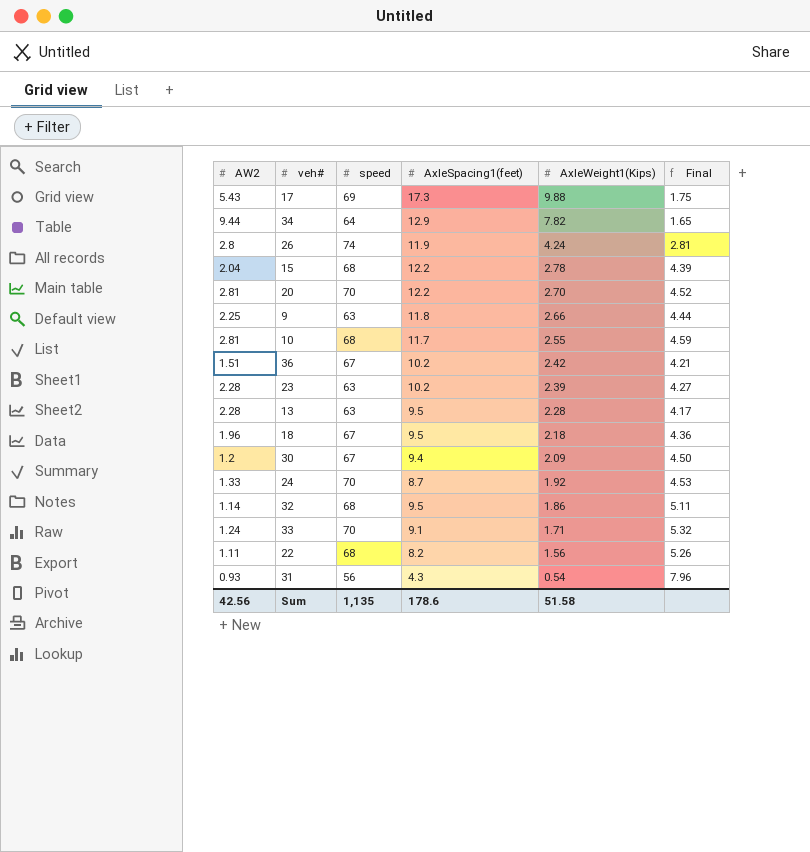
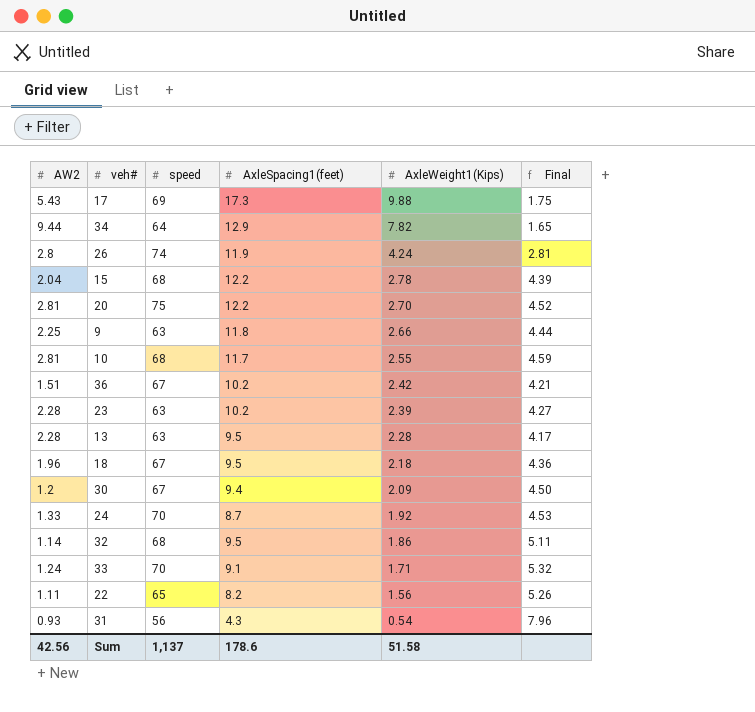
20 | speed: 70 -> 75
22 | speed: 68 -> 65
Sum | speed: 1,135 -> 1,137

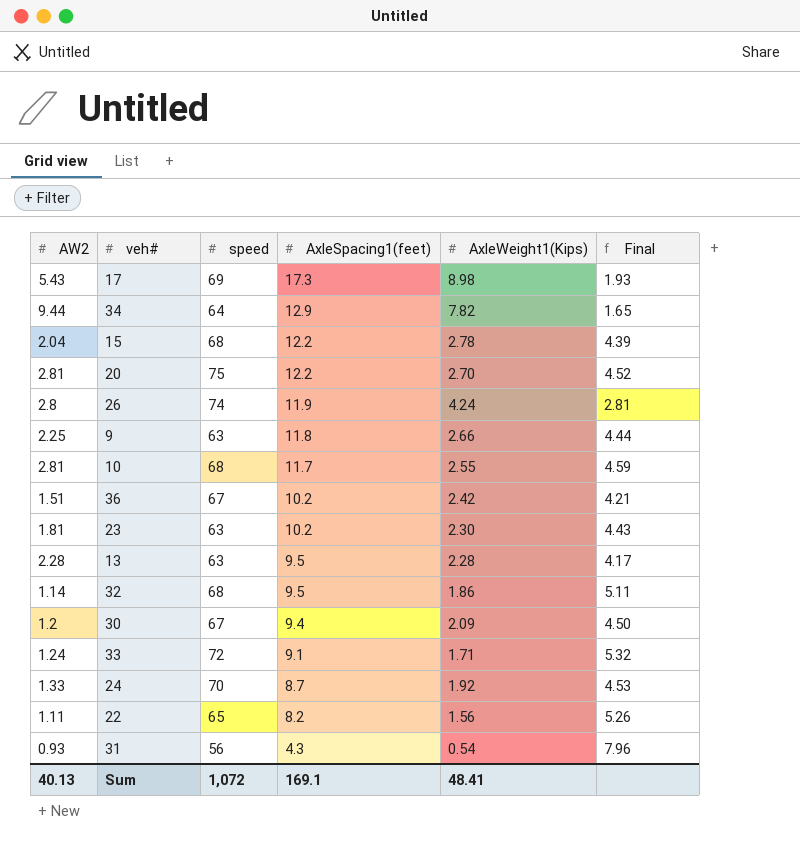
row order: AxleWeight1(Kips) descending -> AxleSpacing1(feet) descending
row 18: 1.96 | 67 | 9.5 | 2.18 | 4.36 -> none
17 | AxleWeight1(Kips): 9.88 -> 8.98
17 | Final: 1.75 -> 1.93
23 | AW2: 2.28 -> 1.81
23 | AxleWeight1(Kips): 2.39 -> 2.30
23 | Final: 4.27 -> 4.43
33 | speed: 70 -> 72
Sum | AW2: 42.56 -> 40.13
Sum | speed: 1,137 -> 1,072
Sum | AxleSpacing1(feet): 178.6 -> 169.1
Sum | AxleWeight1(Kips): 51.58 -> 48.41

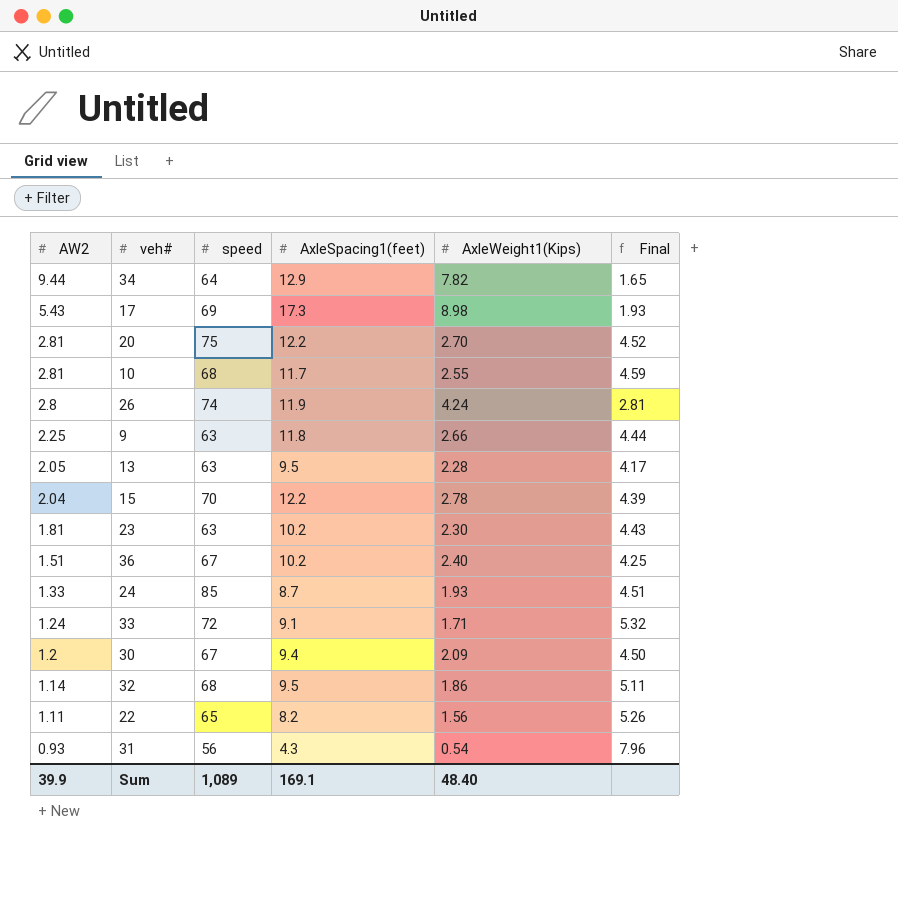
row order: AxleSpacing1(feet) descending -> AW2 descending
13 | AW2: 2.28 -> 2.05
15 | speed: 68 -> 70
36 | AxleWeight1(Kips): 2.42 -> 2.40
36 | Final: 4.21 -> 4.25
24 | speed: 70 -> 85
24 | AxleWeight1(Kips): 1.92 -> 1.93
24 | Final: 4.53 -> 4.51
Sum | AW2: 40.13 -> 39.9
Sum | speed: 1,072 -> 1,089
Sum | AxleWeight1(Kips): 48.41 -> 48.40

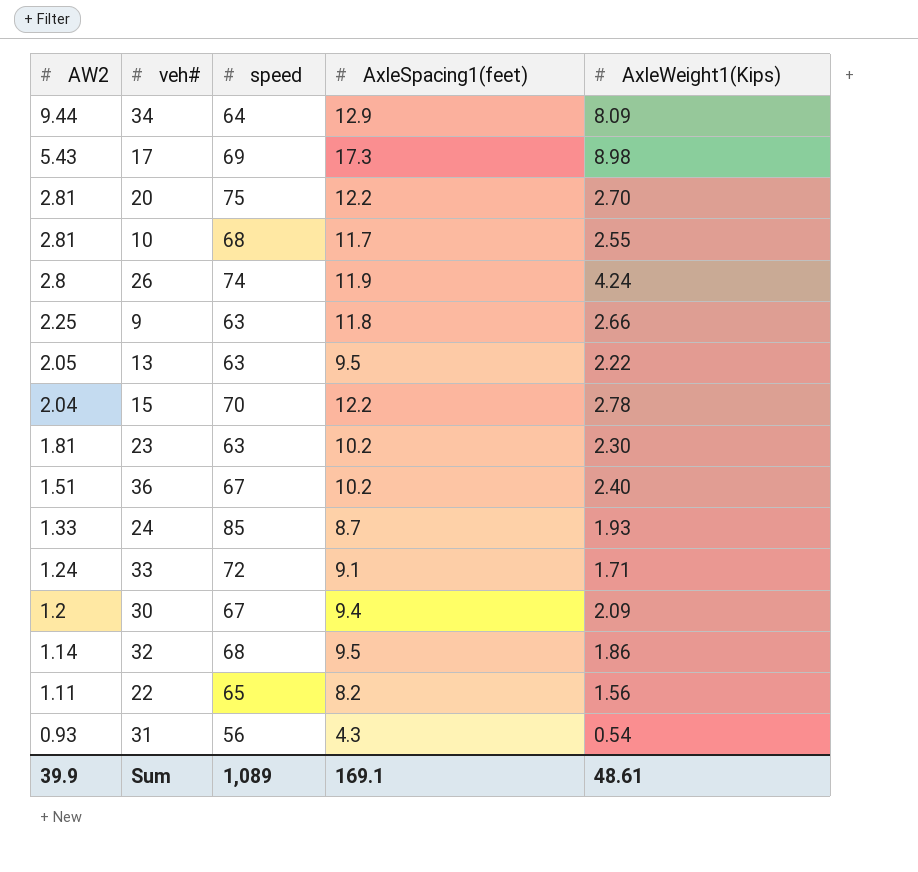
column Final | formula: [AxleSpacing1(feet)] / [AxleWeight1(Kips)] -> none
34 | AxleWeight1(Kips): 7.82 -> 8.09
13 | AxleWeight1(Kips): 2.28 -> 2.22
Sum | AxleWeight1(Kips): 48.40 -> 48.61

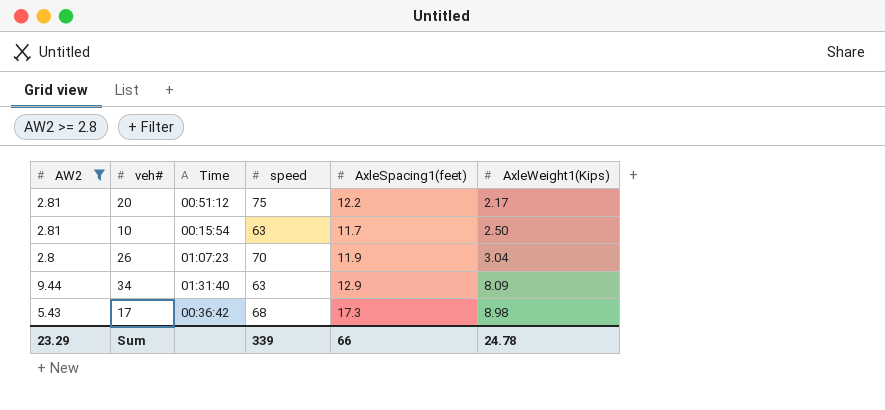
filter: none -> AW2 >= 2.8
row order: AW2 descending -> AxleWeight1(Kips) ascending
column Time | position: none -> 3
20 | AxleWeight1(Kips): 2.70 -> 2.17
10 | speed: 68 -> 63
10 | AxleWeight1(Kips): 2.55 -> 2.50
26 | speed: 74 -> 70
26 | AxleWeight1(Kips): 4.24 -> 3.04
34 | speed: 64 -> 63
17 | speed: 69 -> 68
Sum | AW2: 39.9 -> 23.29
Sum | speed: 1,089 -> 339
Sum | AxleSpacing1(feet): 169.1 -> 66
Sum | AxleWeight1(Kips): 48.61 -> 24.78

